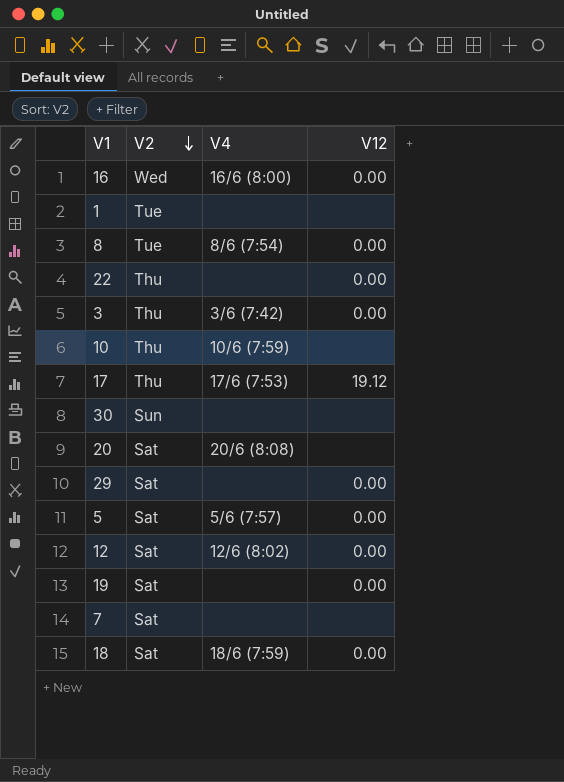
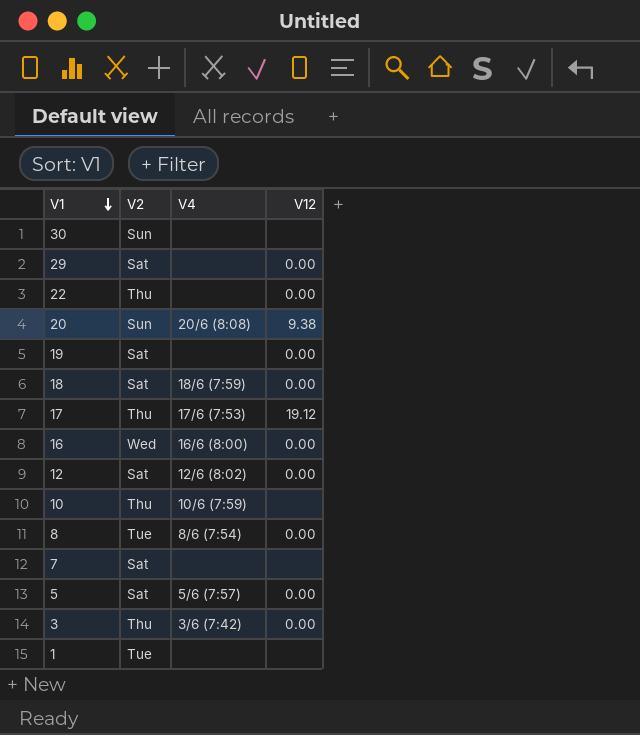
row order: V2 descending -> V1 descending
20 | V2: Sat -> Sun
20 | V12: none -> 9.38

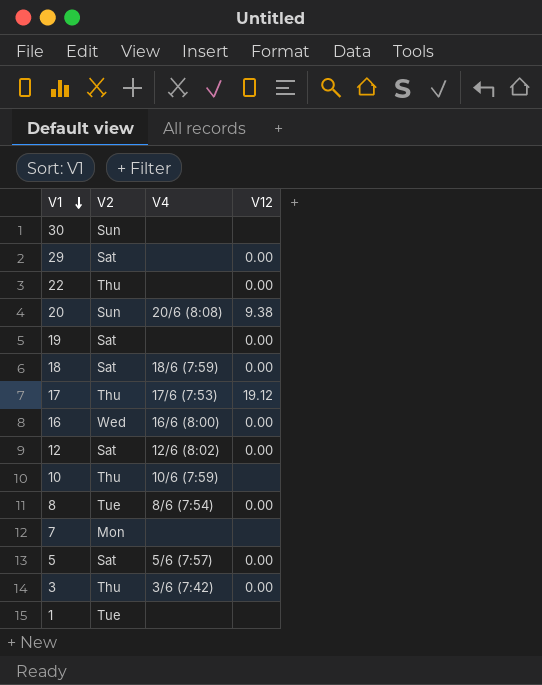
7 | V2: Sat -> Mon

